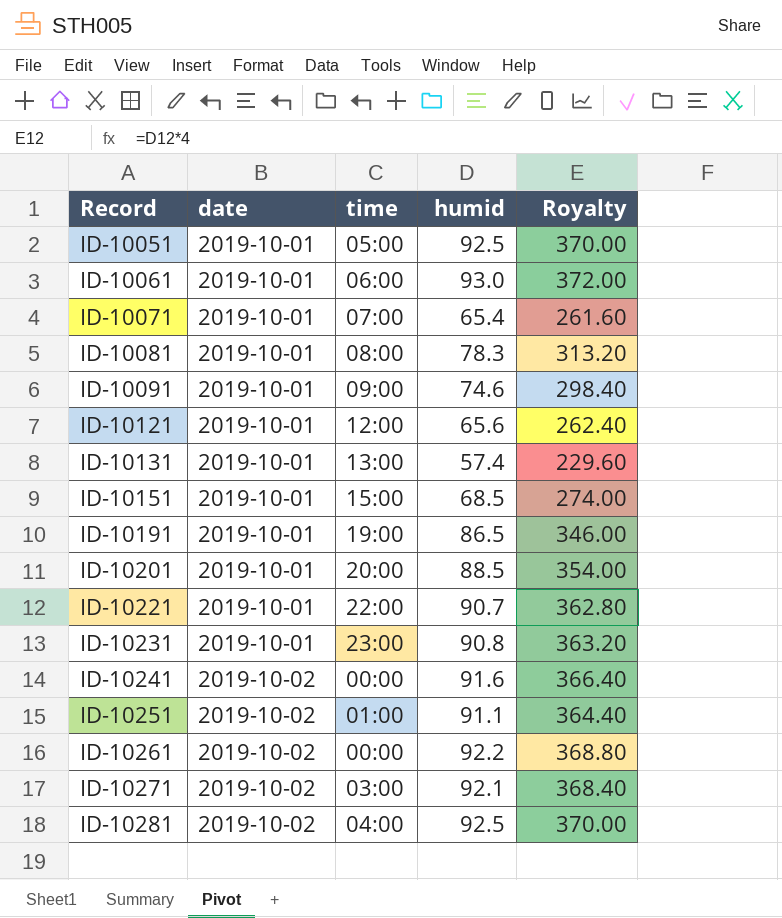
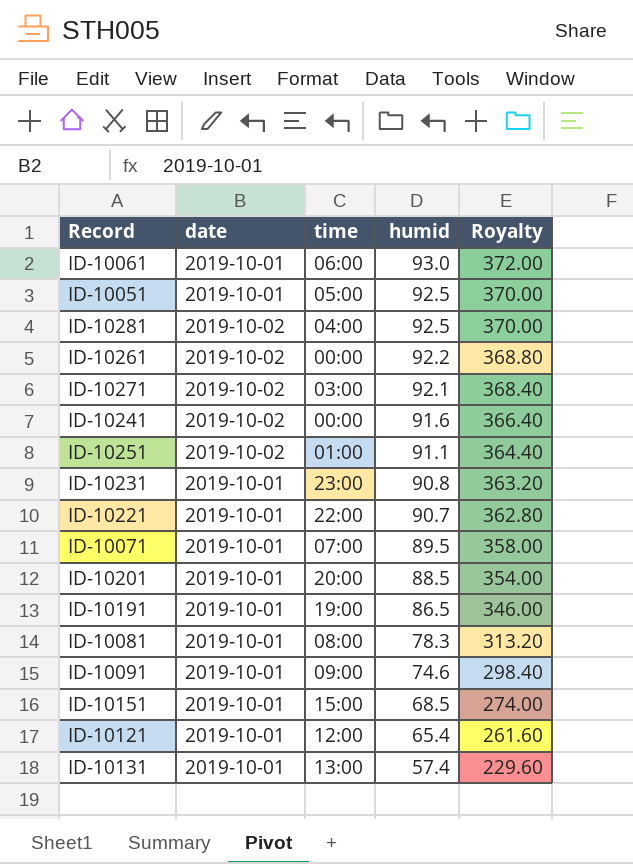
row order: Record ascending -> humid descending
ID-10071 | humid: 65.4 -> 89.5
ID-10071 | Royalty: 261.60 -> 358.00
ID-10121 | humid: 65.6 -> 65.4
ID-10121 | Royalty: 262.40 -> 261.60

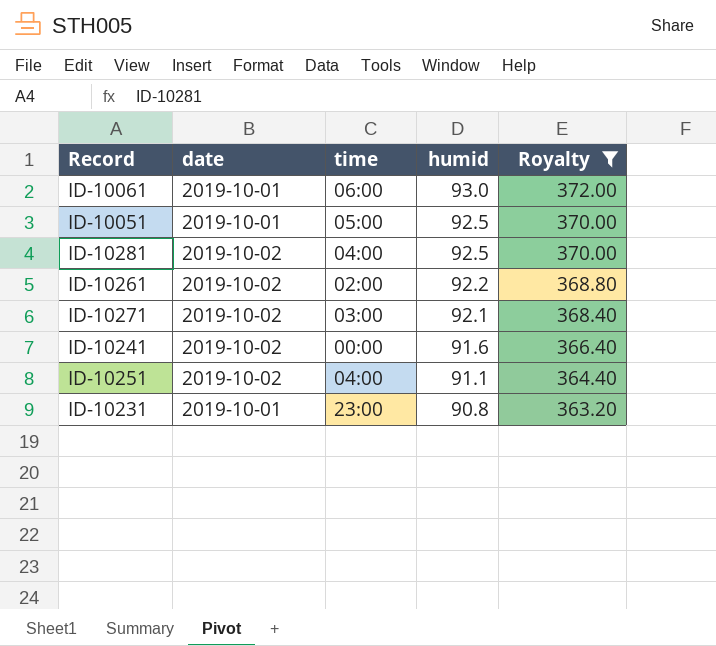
filter: none -> Royalty >= 363.20
ID-10261 | time: 00:00 -> 02:00
ID-10251 | time: 01:00 -> 04:00

